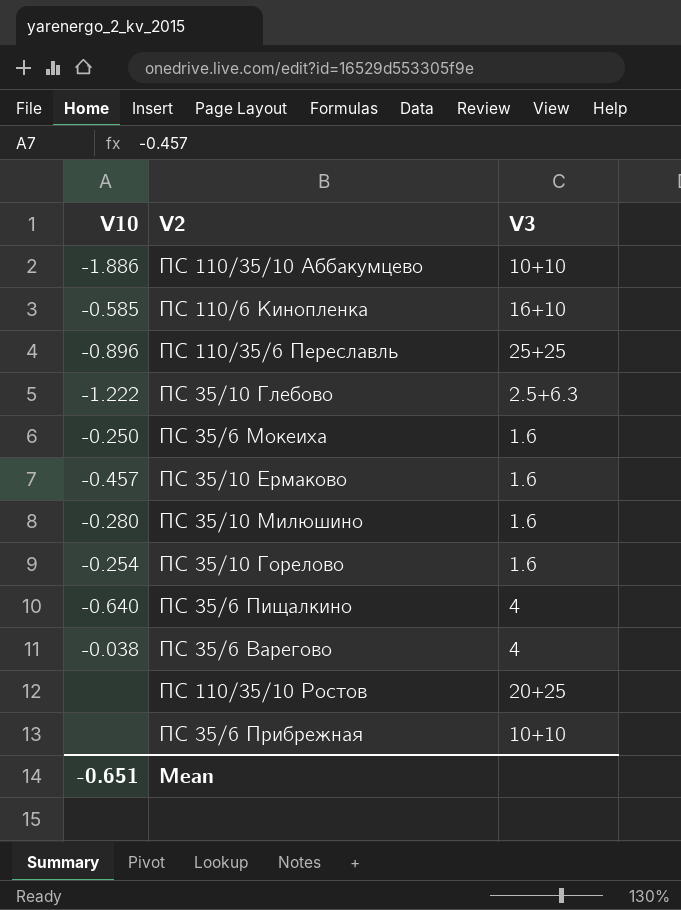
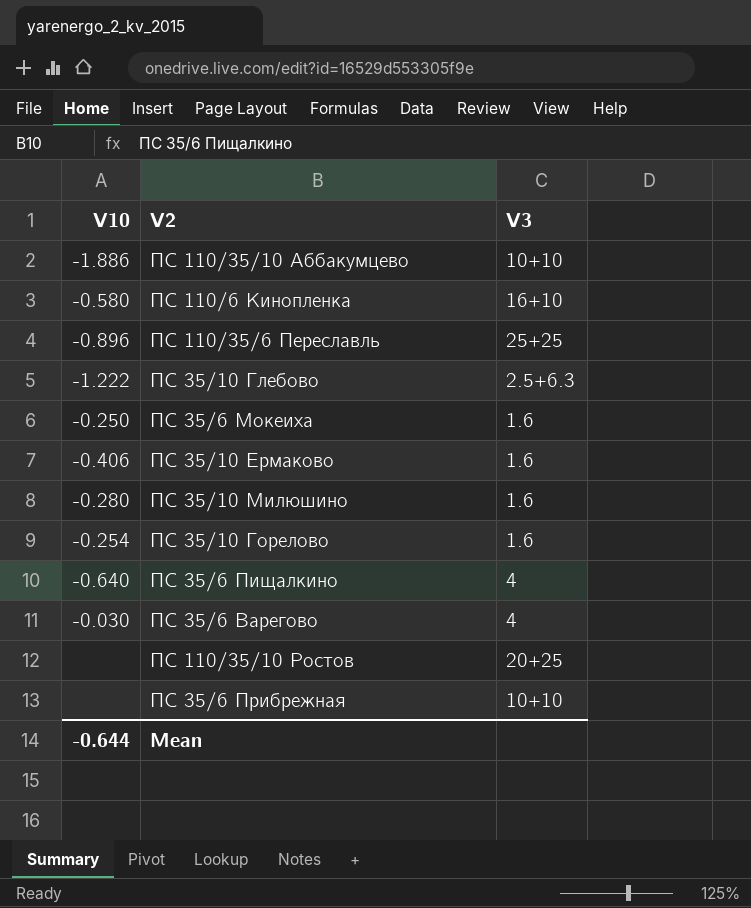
ПС 110/6 Кинопленка | V10: -0.585 -> -0.580
ПС 35/10 Ермаково | V10: -0.457 -> -0.406
ПС 35/6 Варегово | V10: -0.038 -> -0.030
Mean | V10: -0.651 -> -0.644

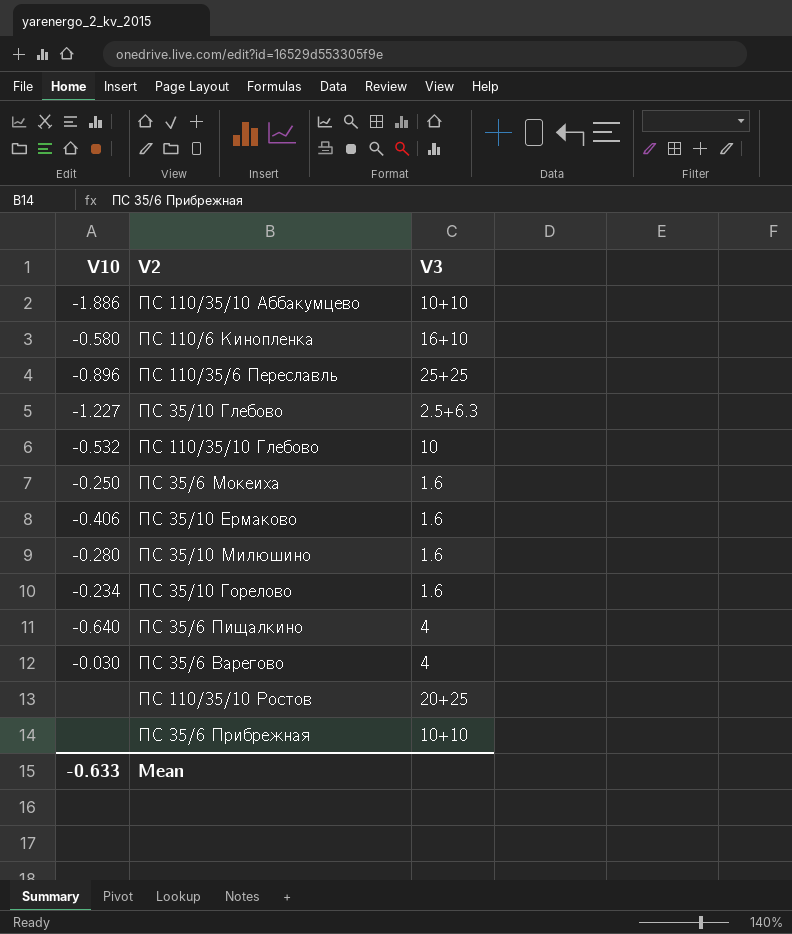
ПС 35/10 Глебово | V10: -1.222 -> -1.227
row ПС 110/35/10 Глебово: none -> -0.532 | 10
ПС 35/10 Горелово | V10: -0.254 -> -0.234
Mean | V10: -0.644 -> -0.633

